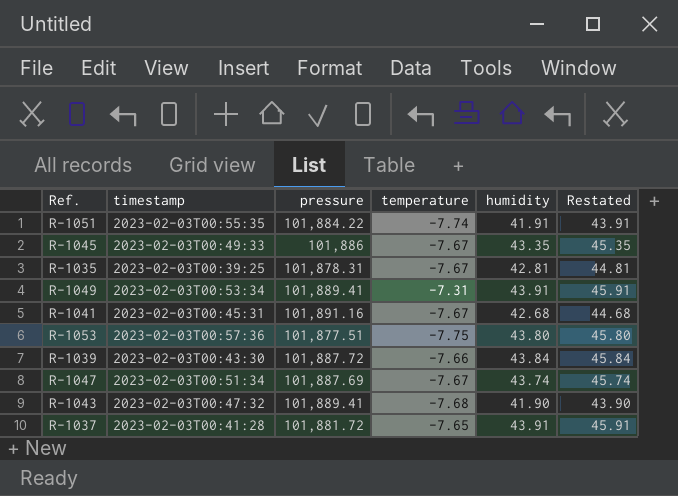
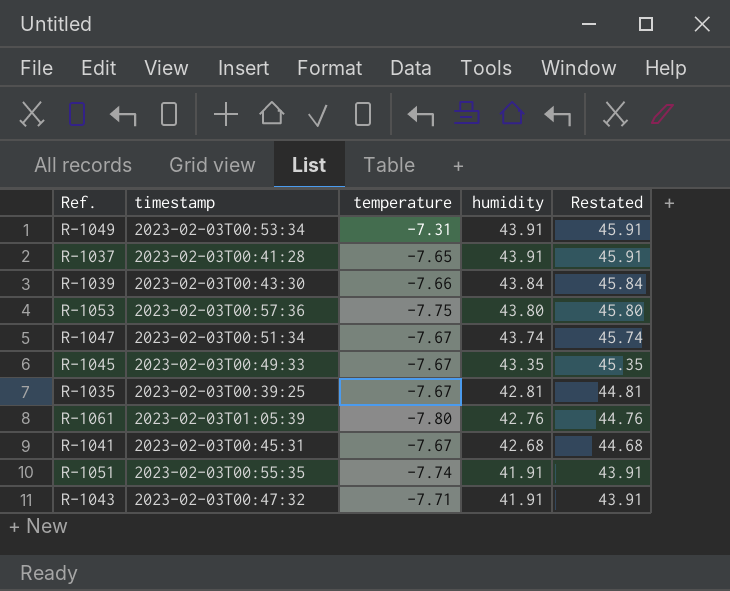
row order: none -> humidity descending
column pressure | position: 3 -> none
row R-1061: none -> 2023-02-03T01:05:39 | -7.80 | 42.76 | 44.76
R-1043 | temperature: -7.68 -> -7.71
R-1043 | humidity: 41.90 -> 41.91
R-1043 | Restated: 43.90 -> 43.91

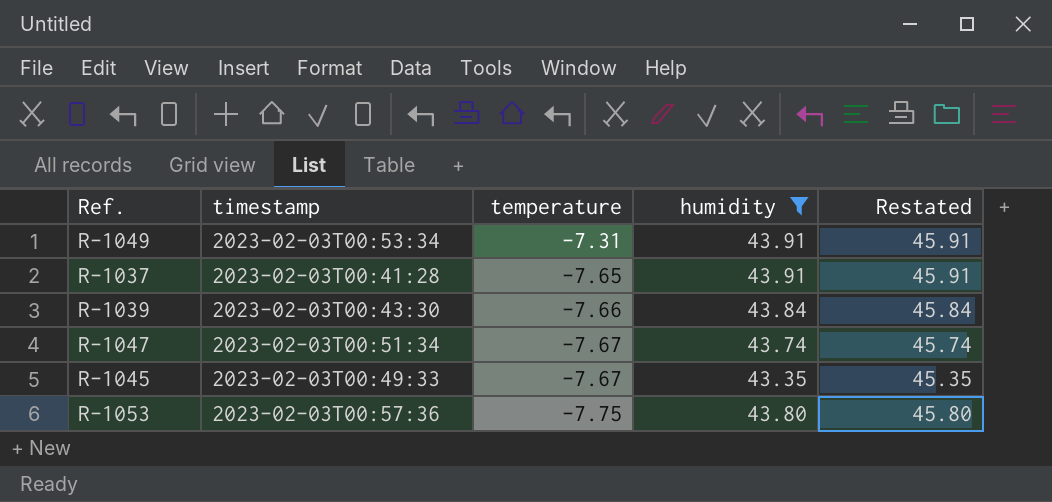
filter: none -> humidity >= 43.35
row order: humidity descending -> temperature descending

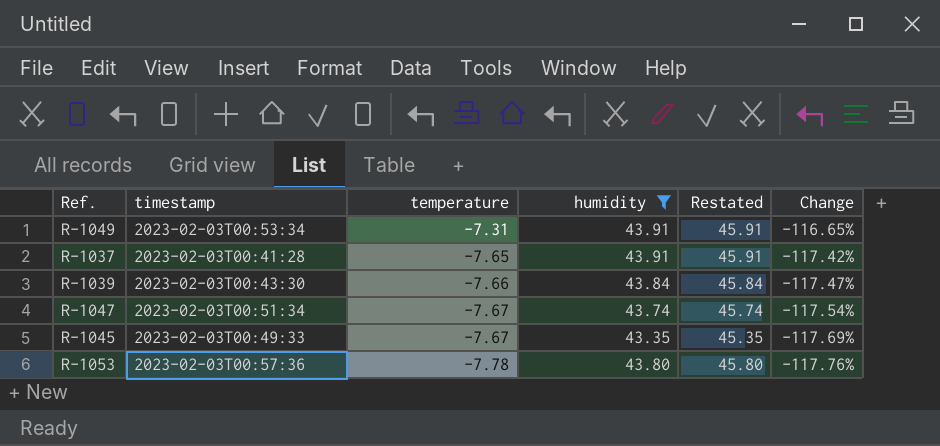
column Change | formula: none -> ([temperature] - [humidity]) / [humidity]
R-1053 | temperature: -7.75 -> -7.78

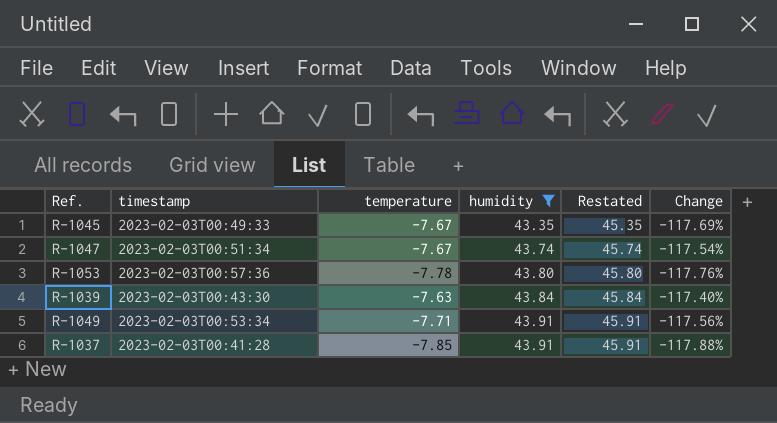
row order: temperature descending -> humidity ascending
R-1039 | temperature: -7.66 -> -7.63
R-1039 | Change: -117.47% -> -117.40%
R-1049 | temperature: -7.31 -> -7.71
R-1049 | Change: -116.65% -> -117.56%
R-1037 | temperature: -7.65 -> -7.85
R-1037 | Change: -117.42% -> -117.88%

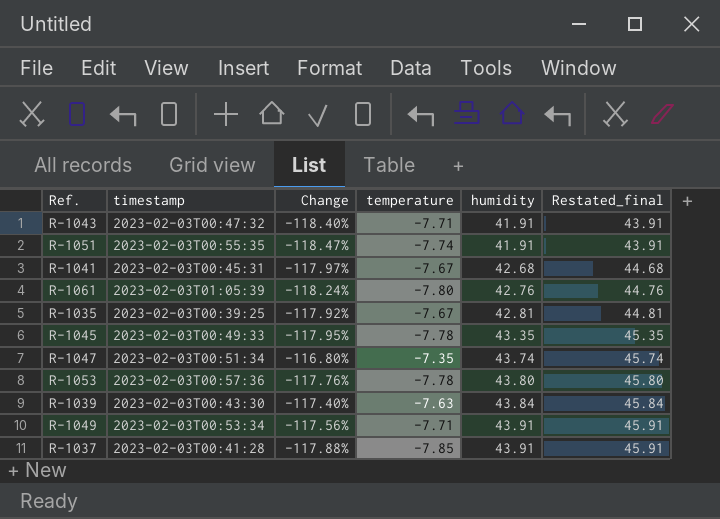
filter: humidity >= 43.35 -> none
column Change | position: 6 -> 3
column name: Restated -> Restated_final
R-1045 | Change: -117.69% -> -117.95%
R-1045 | temperature: -7.67 -> -7.78
R-1047 | Change: -117.54% -> -116.80%
R-1047 | temperature: -7.67 -> -7.35

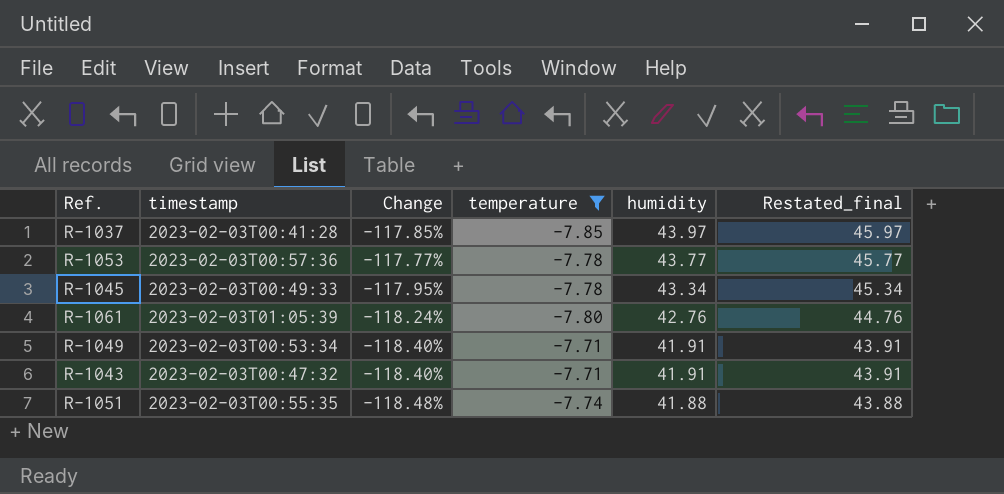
filter: none -> temperature <= -7.71
row order: humidity ascending -> humidity descending
R-1037 | Change: -117.88% -> -117.85%
R-1037 | humidity: 43.91 -> 43.97
R-1037 | Restated_final: 45.91 -> 45.97
R-1053 | Change: -117.76% -> -117.77%
R-1053 | humidity: 43.80 -> 43.77
R-1053 | Restated_final: 45.80 -> 45.77
R-1045 | humidity: 43.35 -> 43.34
R-1045 | Restated_final: 45.35 -> 45.34
R-1049 | Change: -117.56% -> -118.40%
R-1049 | humidity: 43.91 -> 41.91
R-1049 | Restated_final: 45.91 -> 43.91
R-1051 | Change: -118.47% -> -118.48%
R-1051 | humidity: 41.91 -> 41.88
R-1051 | Restated_final: 43.91 -> 43.88

